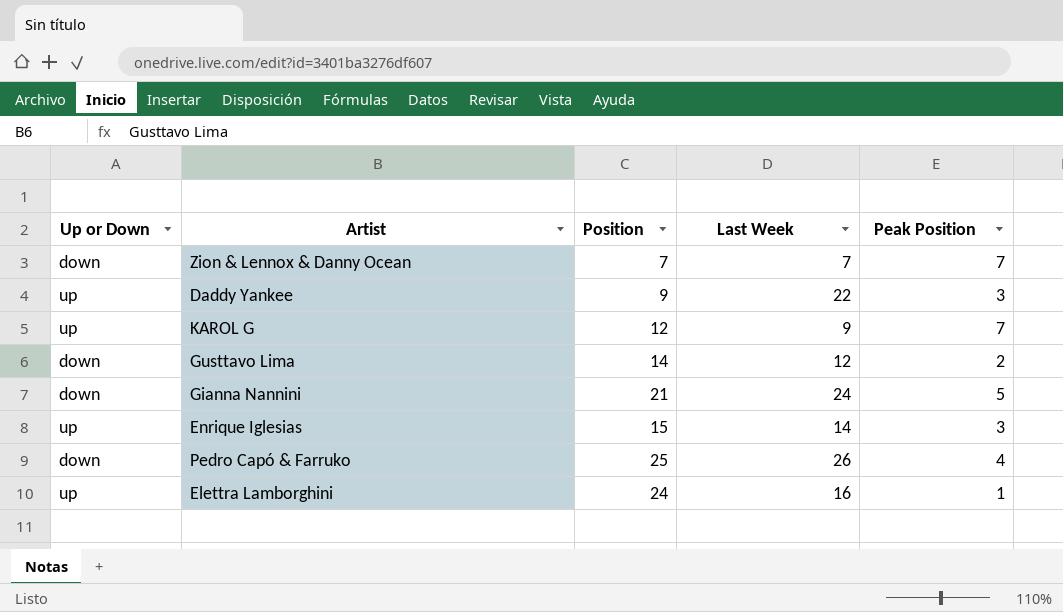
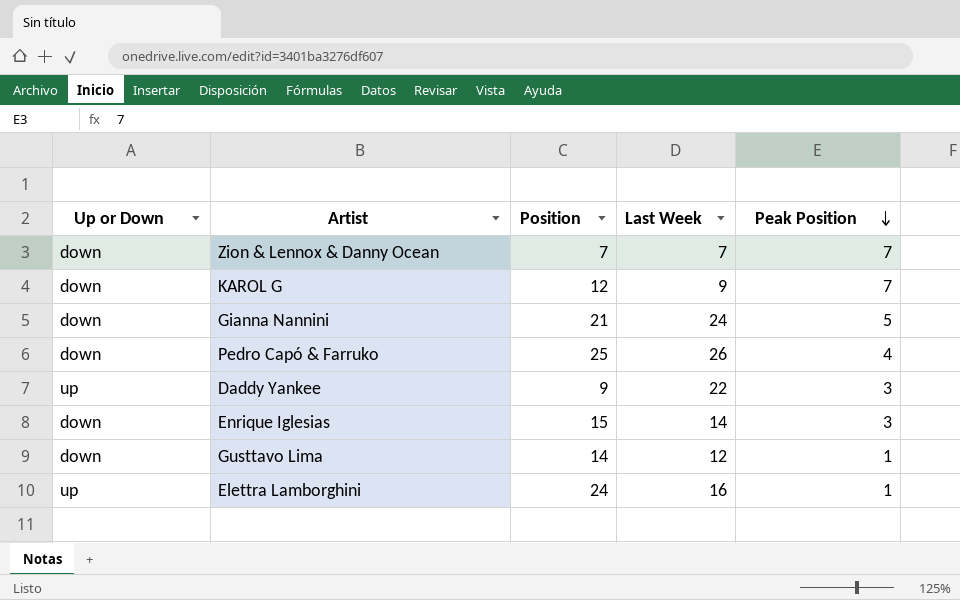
row order: none -> Peak Position descending
KAROL G | Up or Down: up -> down
Enrique Iglesias | Up or Down: up -> down
Gusttavo Lima | Peak Position: 2 -> 1

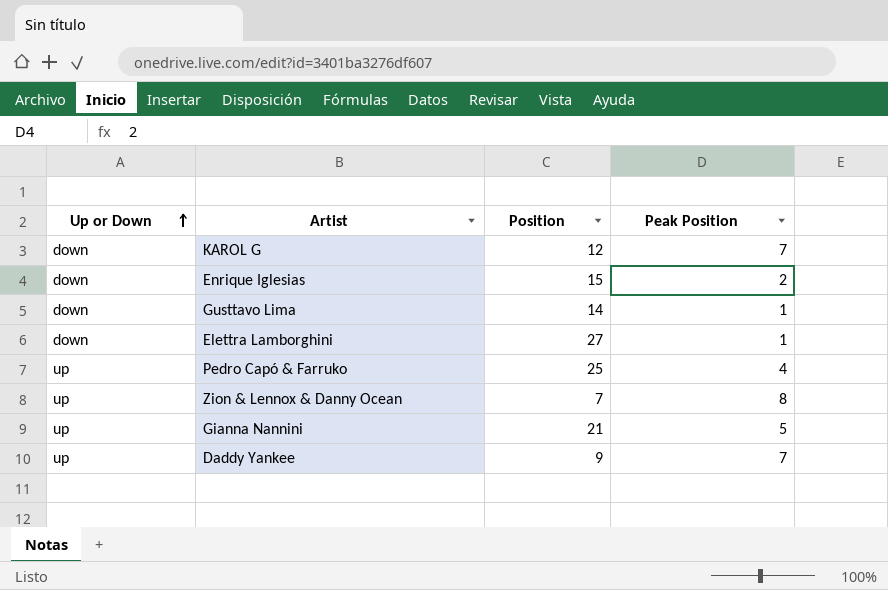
row order: Peak Position descending -> Up or Down ascending
column Last Week | position: 4 -> none
Enrique Iglesias | Peak Position: 3 -> 2
Elettra Lamborghini | Up or Down: up -> down
Elettra Lamborghini | Position: 24 -> 27
Pedro Capó & Farruko | Up or Down: down -> up
Zion & Lennox & Danny Ocean | Up or Down: down -> up
Zion & Lennox & Danny Ocean | Peak Position: 7 -> 8
Gianna Nannini | Up or Down: down -> up
Daddy Yankee | Peak Position: 3 -> 7

